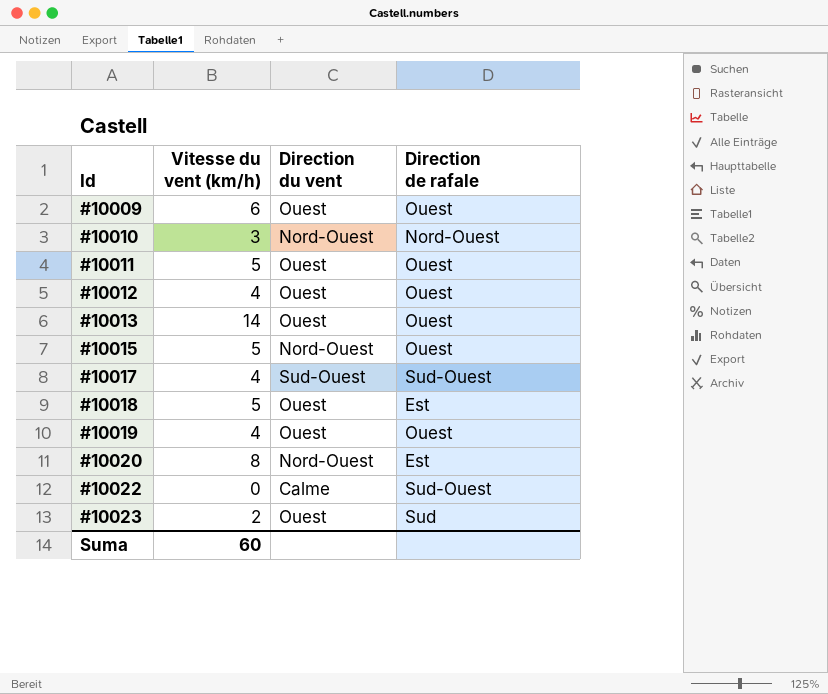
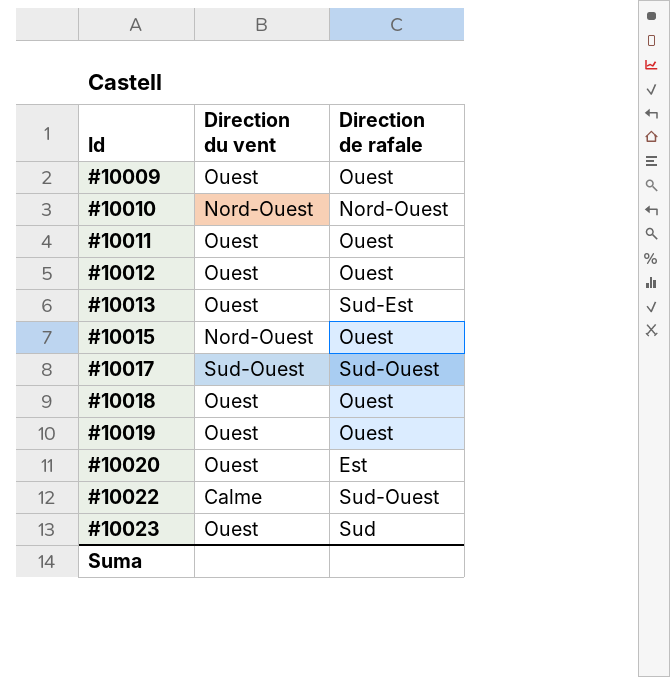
column Vitesse du vent (km/h) | position: 2 -> none
#10013 | Direction de rafale: Ouest -> Sud-Est
#10018 | Direction de rafale: Est -> Ouest
#10020 | Direction du vent: Nord-Ouest -> Ouest

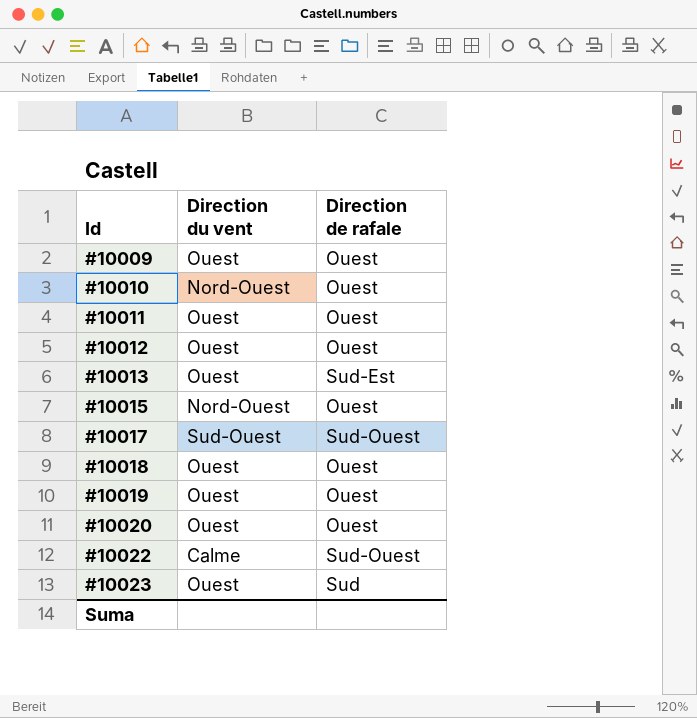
#10010 | Direction de rafale: Nord-Ouest -> Ouest
#10020 | Direction de rafale: Est -> Ouest

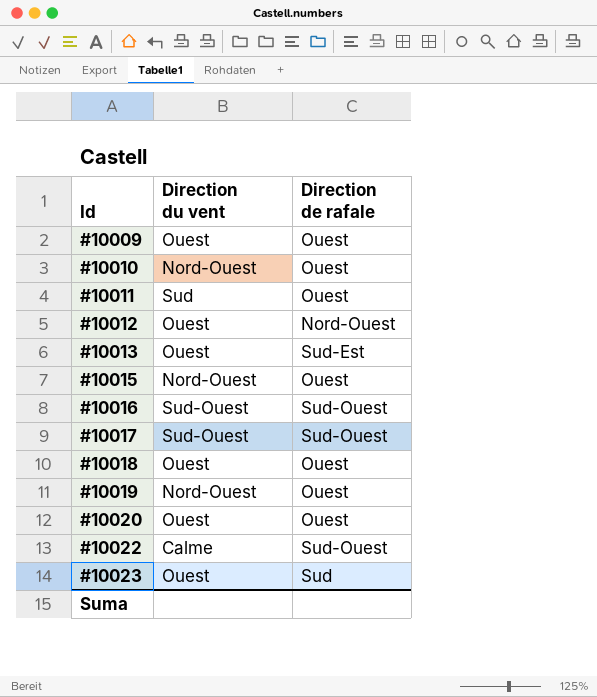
#10011 | Direction du vent: Ouest -> Sud
#10012 | Direction de rafale: Ouest -> Nord-Ouest
row #10016: none -> Sud-Ouest | Sud-Ouest
#10019 | Direction du vent: Ouest -> Nord-Ouest

